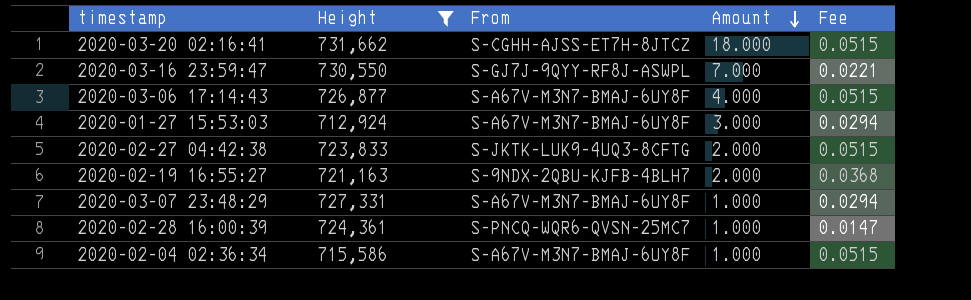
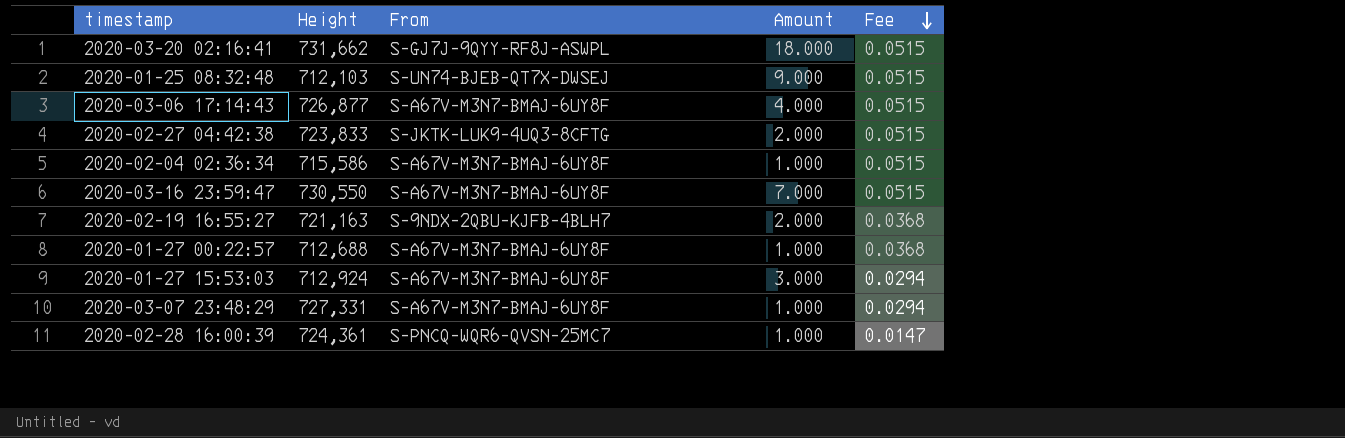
filter: Height >= 712,924 -> none
row order: Amount descending -> Fee descending
2020-03-20 02:16:41 | From: S-CGHH-AJSS-ET7H-8JTCZ -> S-GJ7J-9QYY-RF8J-ASWPL
2020-03-16 23:59:47 | From: S-GJ7J-9QYY-RF8J-ASWPL -> S-A67V-M3N7-BMAJ-6UY8F
2020-03-16 23:59:47 | Fee: 0.0221 -> 0.0515

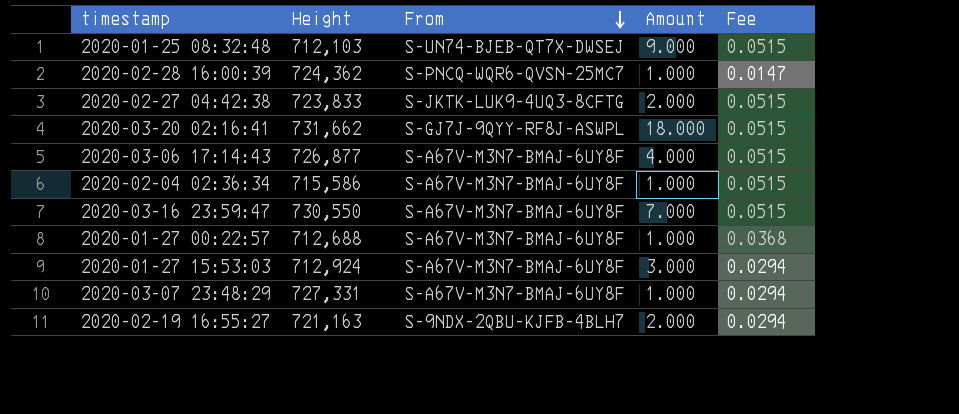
row order: Fee descending -> From descending
2020-02-28 16:00:39 | Height: 724,361 -> 724,362
2020-02-19 16:55:27 | Fee: 0.0368 -> 0.0294

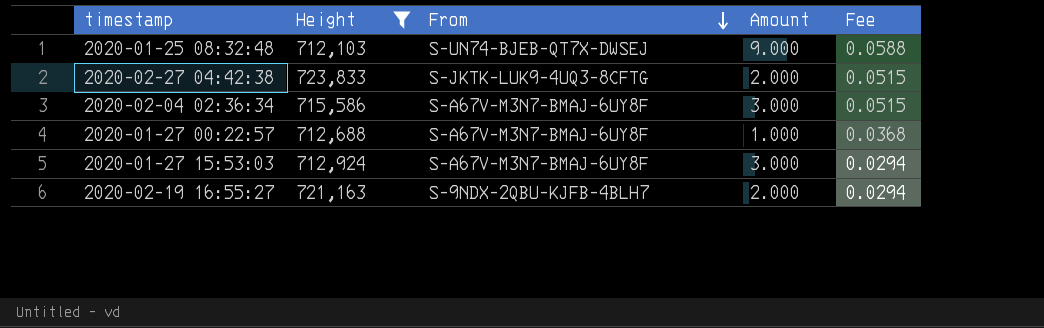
filter: none -> Height <= 723,833
2020-01-25 08:32:48 | Fee: 0.0515 -> 0.0588
2020-02-04 02:36:34 | Amount: 1.000 -> 3.000

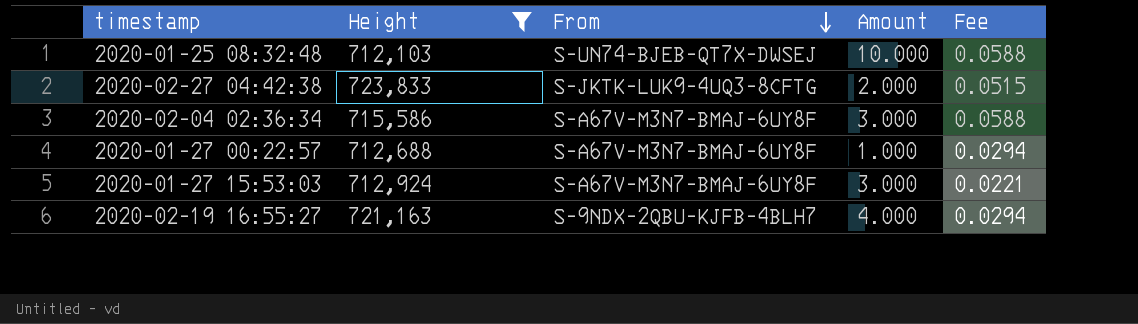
2020-01-25 08:32:48 | Amount: 9.000 -> 10.000
2020-02-04 02:36:34 | Fee: 0.0515 -> 0.0588
2020-01-27 00:22:57 | Fee: 0.0368 -> 0.0294
2020-01-27 15:53:03 | Fee: 0.0294 -> 0.0221
2020-02-19 16:55:27 | Amount: 2.000 -> 4.000

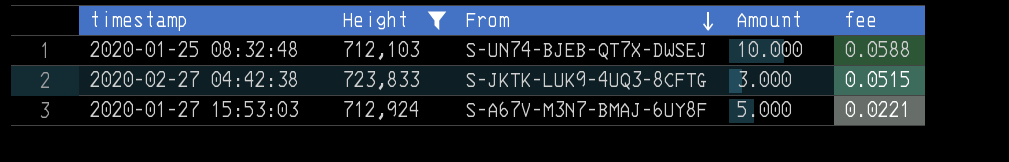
column name: Fee -> fee
row 2020-02-04 02:36:34: 715,586 | S-A67V-M3N7-BMAJ-6UY8F | 3.000 | 0.0588 -> none
row 2020-01-27 00:22:57: 712,688 | S-A67V-M3N7-BMAJ-6UY8F | 1.000 | 0.0294 -> none
row 2020-02-19 16:55:27: 721,163 | S-9NDX-2QBU-KJFB-4BLH7 | 4.000 | 0.0294 -> none
2020-02-27 04:42:38 | Amount: 2.000 -> 3.000
2020-01-27 15:53:03 | Amount: 3.000 -> 5.000

